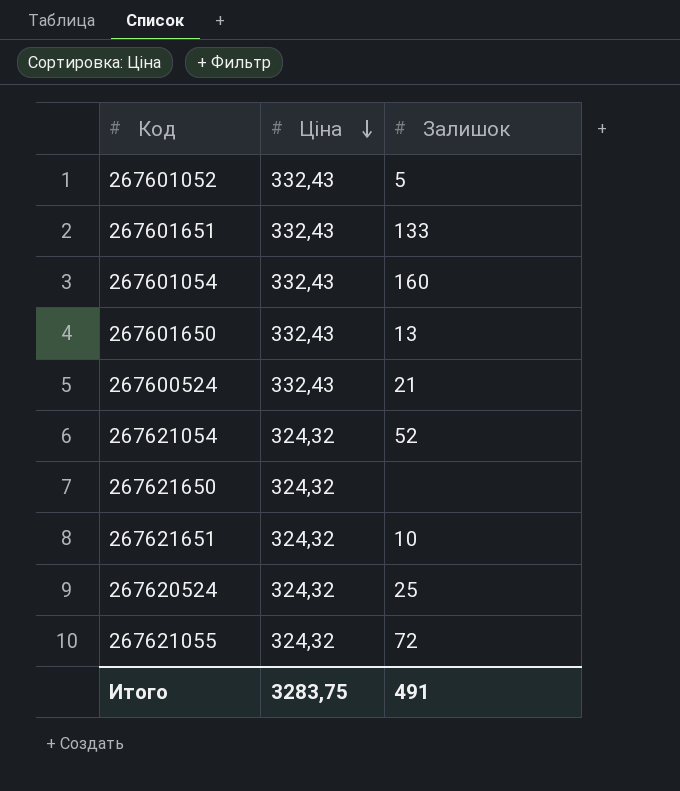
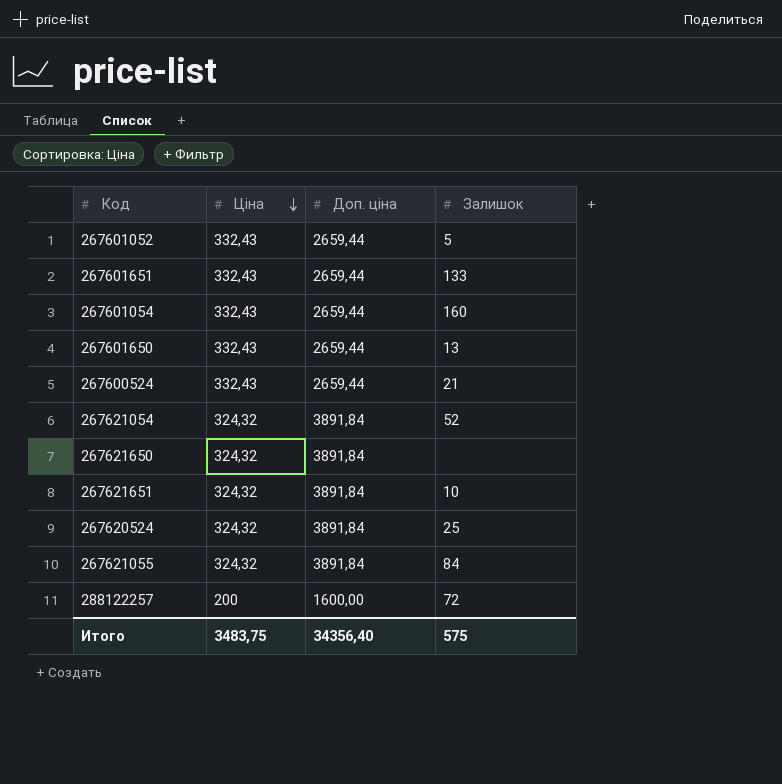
column Доп. ціна | position: none -> 3
267621055 | Залишок: 72 -> 84
row 288122257: none -> 200 | 1600,00 | 72
Итого | Ціна: 3283,75 -> 3483,75
Итого | Залишок: 491 -> 575

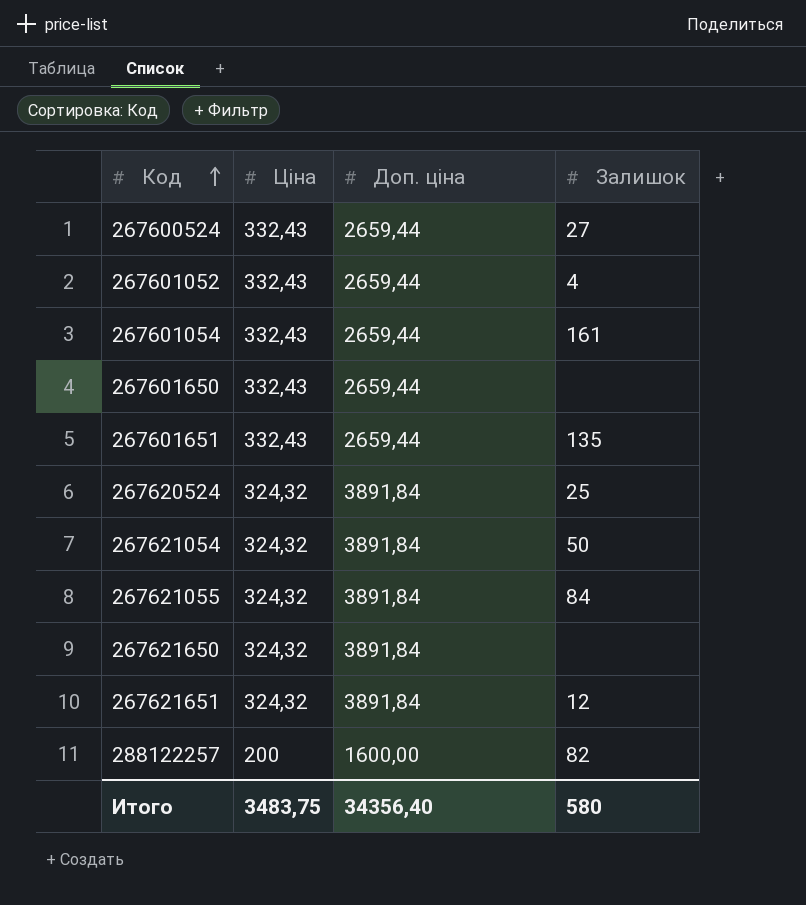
row order: Ціна descending -> Код ascending
267600524 | Залишок: 21 -> 27
267601052 | Залишок: 5 -> 4
267601054 | Залишок: 160 -> 161
267601650 | Залишок: 13 -> none
267601651 | Залишок: 133 -> 135
267621054 | Залишок: 52 -> 50
267621651 | Залишок: 10 -> 12
288122257 | Залишок: 72 -> 82
Итого | Залишок: 575 -> 580

